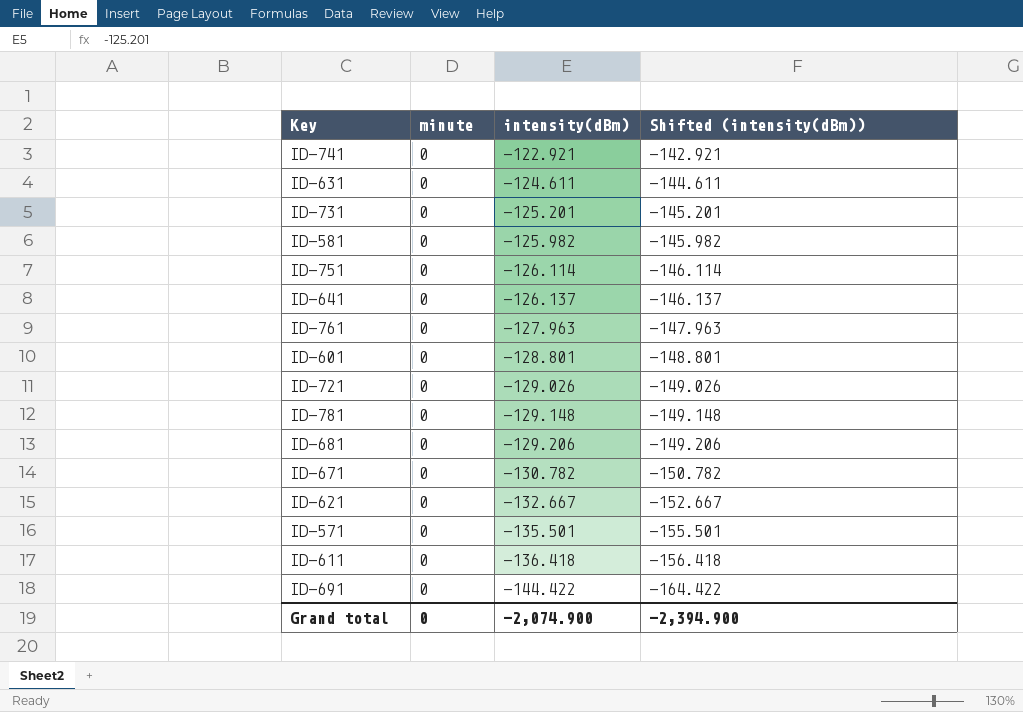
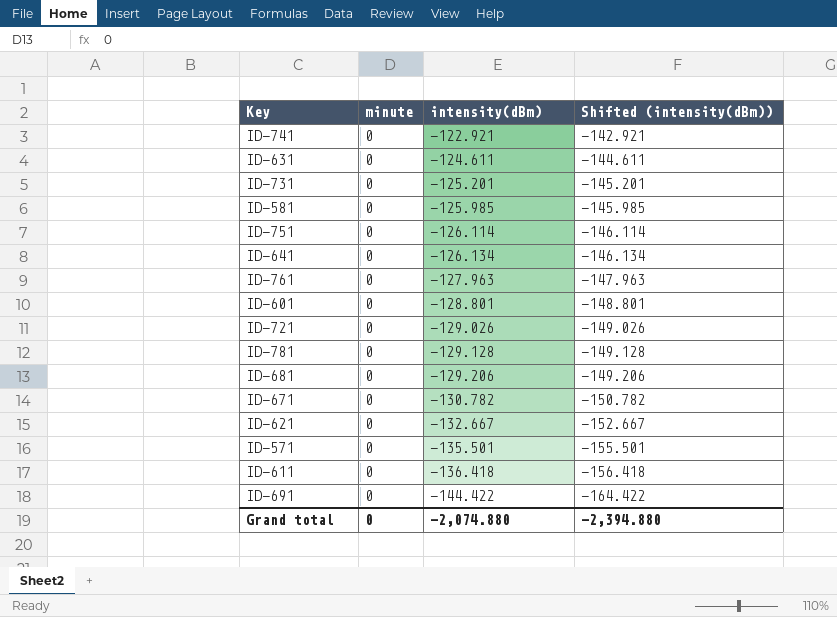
ID-581 | intensity(dBm): -125.982 -> -125.985
ID-581 | Shifted (intensity(dBm)): -145.982 -> -145.985
ID-641 | intensity(dBm): -126.137 -> -126.134
ID-641 | Shifted (intensity(dBm)): -146.137 -> -146.134
ID-781 | intensity(dBm): -129.148 -> -129.128
ID-781 | Shifted (intensity(dBm)): -149.148 -> -149.128
Grand total | intensity(dBm): -2,074.900 -> -2,074.880
Grand total | Shifted (intensity(dBm)): -2,394.900 -> -2,394.880

